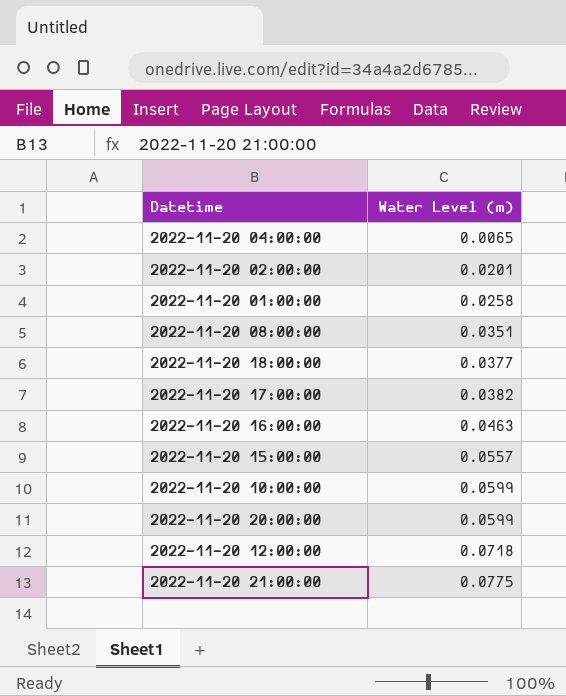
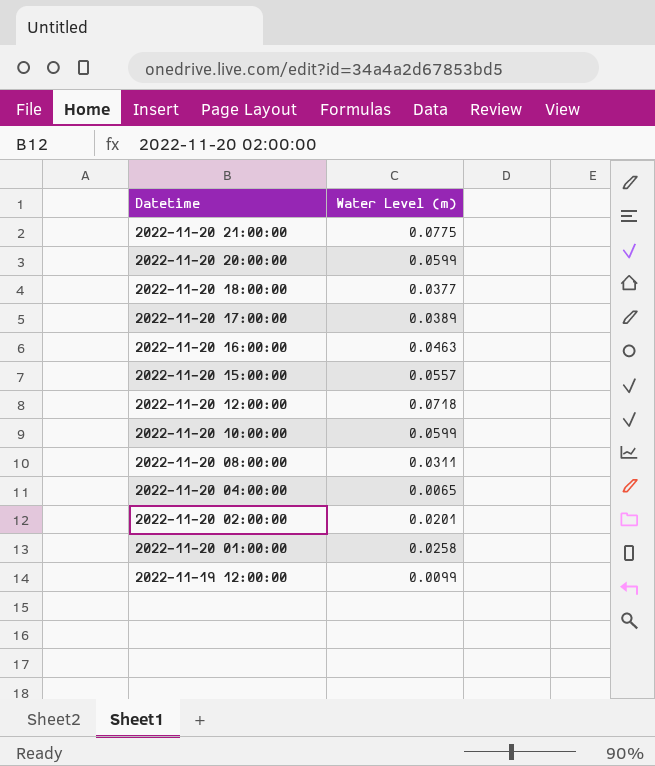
row order: Water Level (m) ascending -> Datetime descending
2022-11-20 17:00:00 | Water Level (m): 0.0382 -> 0.0389
2022-11-20 08:00:00 | Water Level (m): 0.0351 -> 0.0311
row 2022-11-19 12:00:00: none -> 0.0099

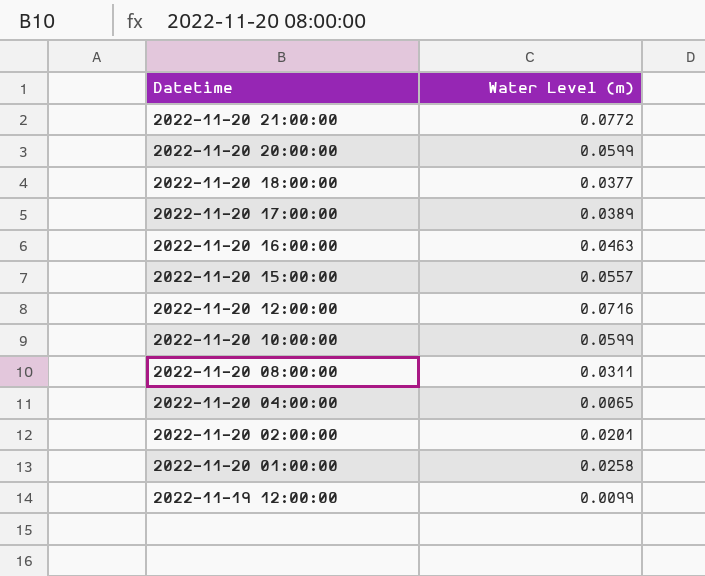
2022-11-20 21:00:00 | Water Level (m): 0.0775 -> 0.0772
2022-11-20 12:00:00 | Water Level (m): 0.0718 -> 0.0716

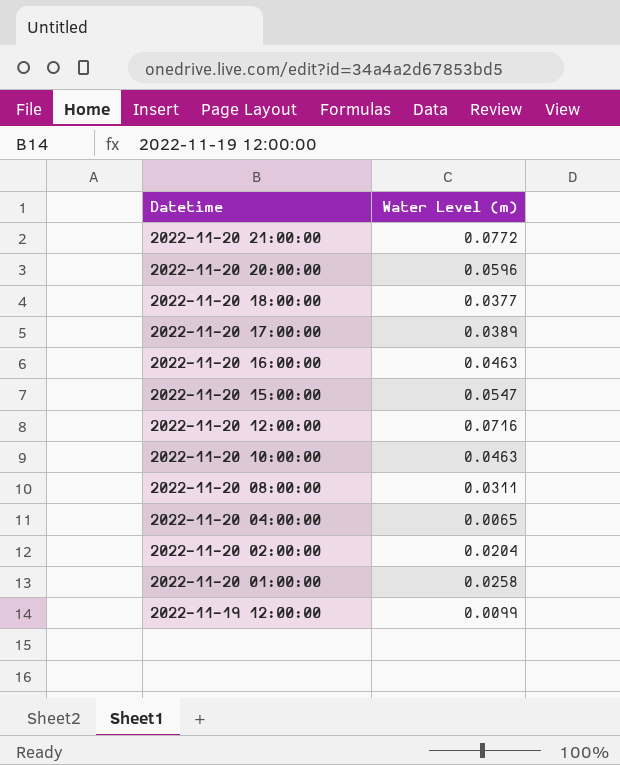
2022-11-20 20:00:00 | Water Level (m): 0.0599 -> 0.0596
2022-11-20 15:00:00 | Water Level (m): 0.0557 -> 0.0547
2022-11-20 10:00:00 | Water Level (m): 0.0599 -> 0.0463
2022-11-20 02:00:00 | Water Level (m): 0.0201 -> 0.0204

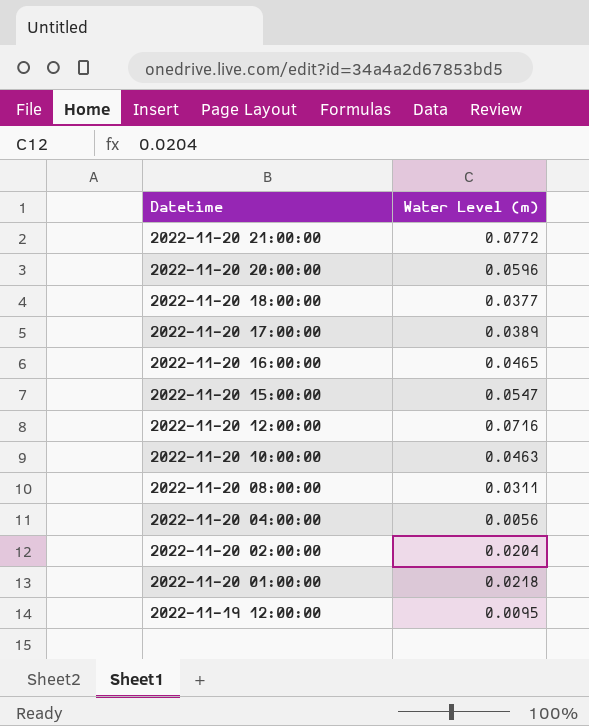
2022-11-20 16:00:00 | Water Level (m): 0.0463 -> 0.0465
2022-11-20 04:00:00 | Water Level (m): 0.0065 -> 0.0056
2022-11-20 01:00:00 | Water Level (m): 0.0258 -> 0.0218
2022-11-19 12:00:00 | Water Level (m): 0.0099 -> 0.0095

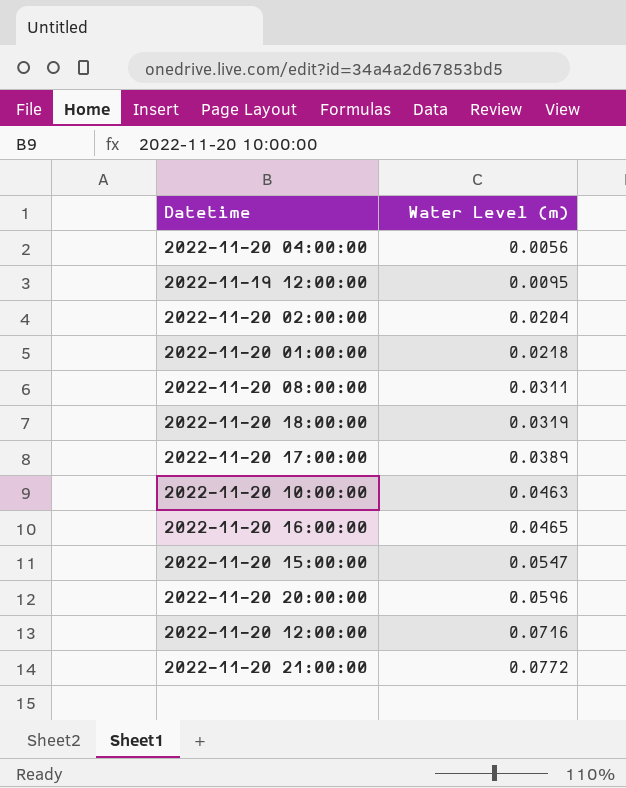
row order: Datetime descending -> Water Level (m) ascending
2022-11-20 18:00:00 | Water Level (m): 0.0377 -> 0.0319

